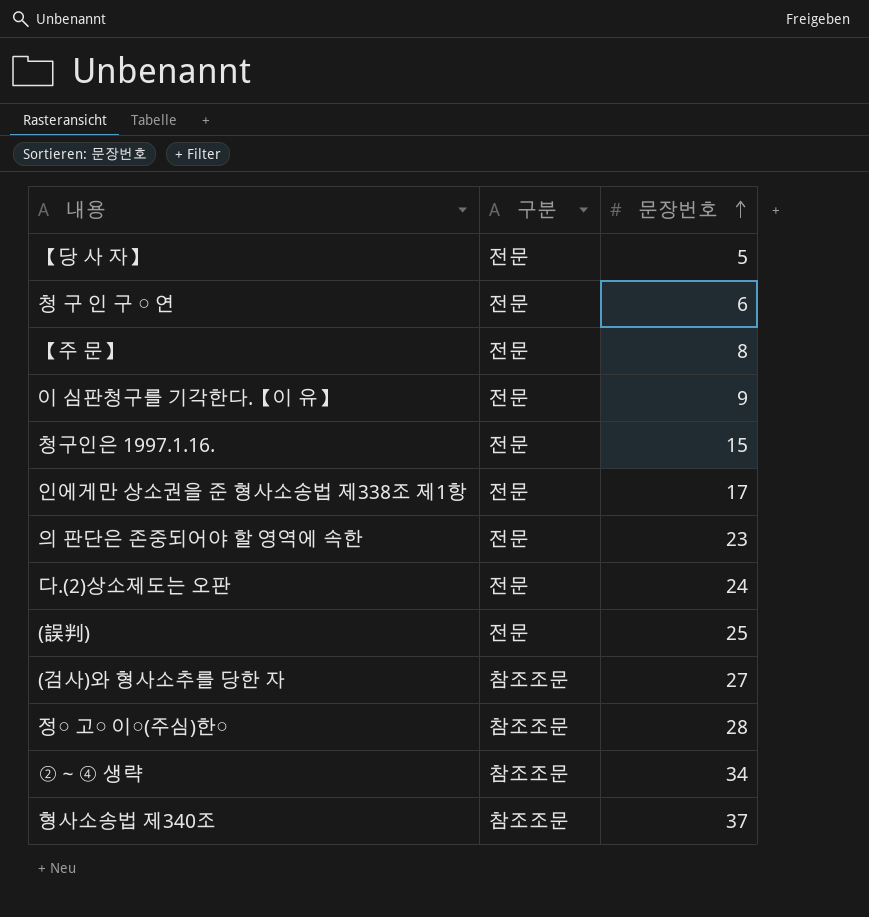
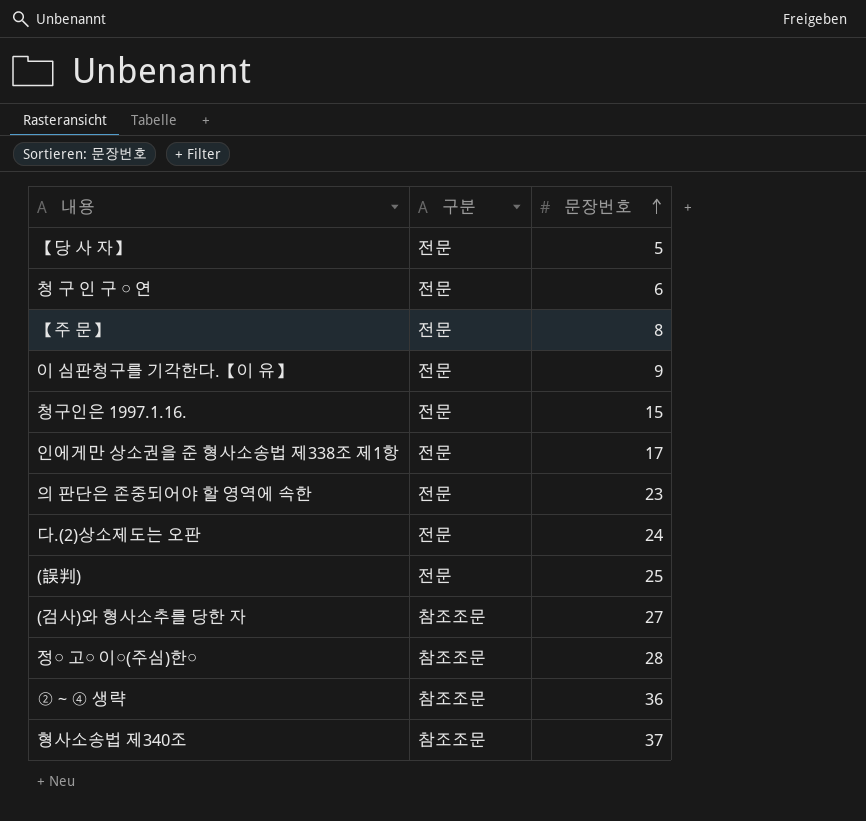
②～④ 생략 | 문장번호: 34 -> 36

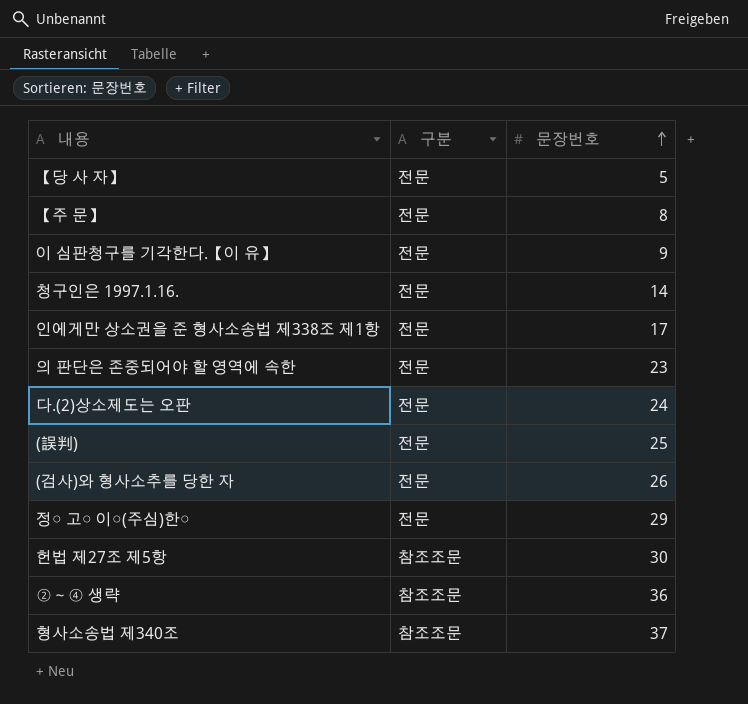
row 청 구 인 구 ○ 연: 전문 | 6 -> none
청구인은 1997.1.16. | 문장번호: 15 -> 14
(검사)와 형사소추를 당한 자 | 구분: 참조조문 -> 전문
(검사)와 형사소추를 당한 자 | 문장번호: 27 -> 26
정○ 고○ 이○(주심)한○ | 구분: 참조조문 -> 전문
정○ 고○ 이○(주심)한○ | 문장번호: 28 -> 29
row 헌법 제27조 제5항: none -> 참조조문 | 30

